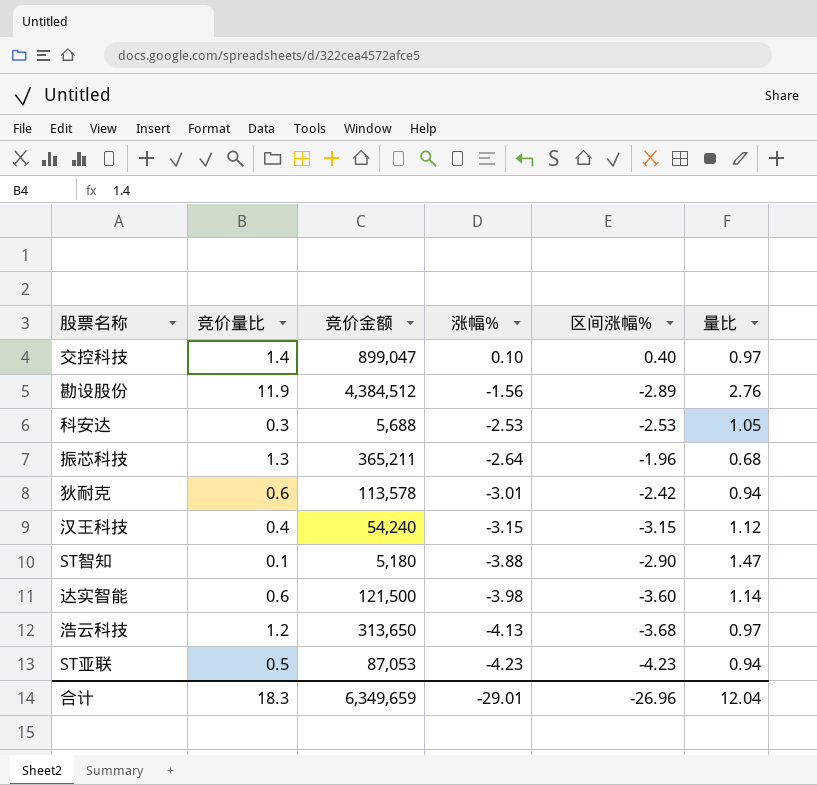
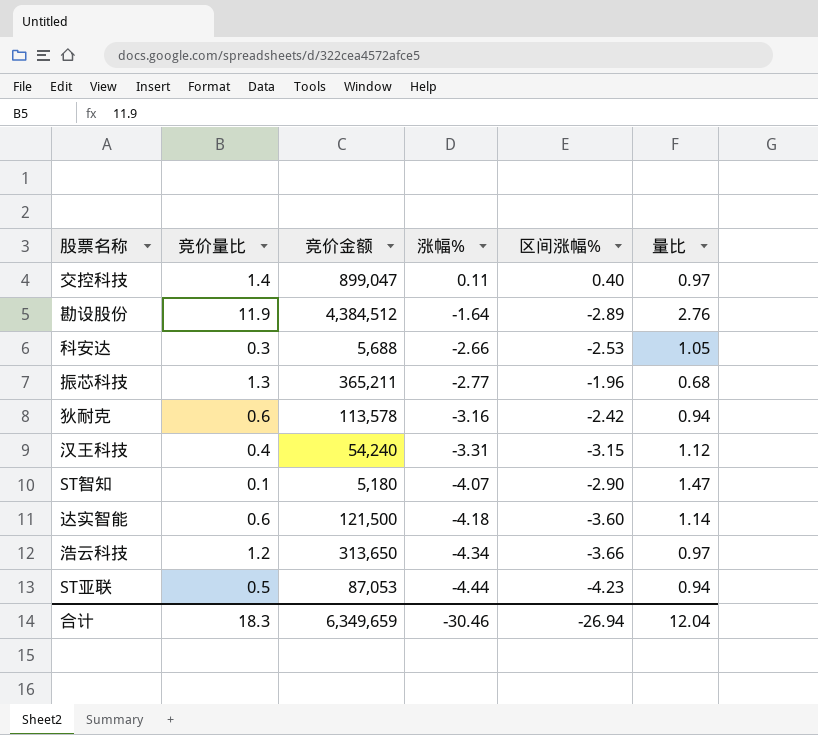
交控科技 | 涨幅%: 0.10 -> 0.11
勘设股份 | 涨幅%: -1.56 -> -1.64
科安达 | 涨幅%: -2.53 -> -2.66
振芯科技 | 涨幅%: -2.64 -> -2.77
狄耐克 | 涨幅%: -3.01 -> -3.16
汉王科技 | 涨幅%: -3.15 -> -3.31
ST智知 | 涨幅%: -3.88 -> -4.07
达实智能 | 涨幅%: -3.98 -> -4.18
浩云科技 | 涨幅%: -4.13 -> -4.34
浩云科技 | 区间涨幅%: -3.68 -> -3.66
ST亚联 | 涨幅%: -4.23 -> -4.44
合计 | 涨幅%: -29.01 -> -30.46
合计 | 区间涨幅%: -26.96 -> -26.94

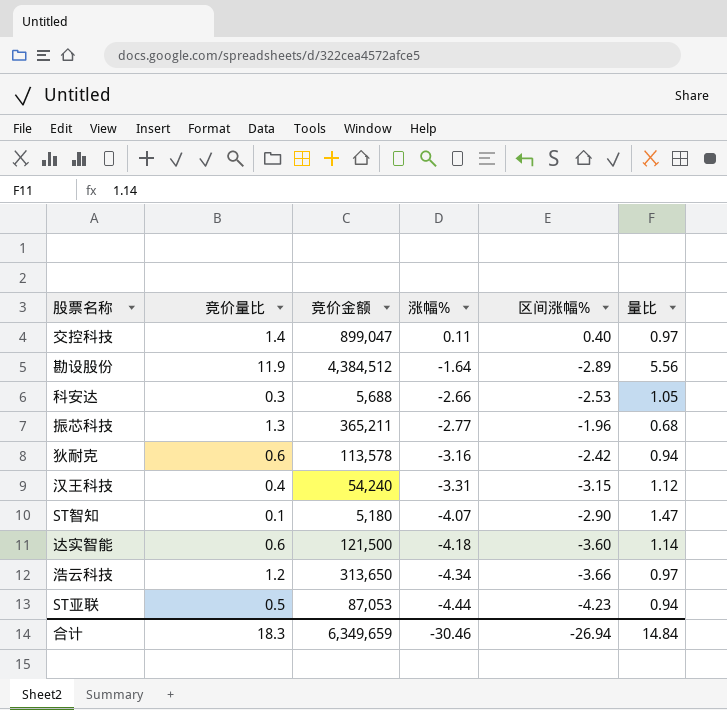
勘设股份 | 量比: 2.76 -> 5.56
合计 | 量比: 12.04 -> 14.84

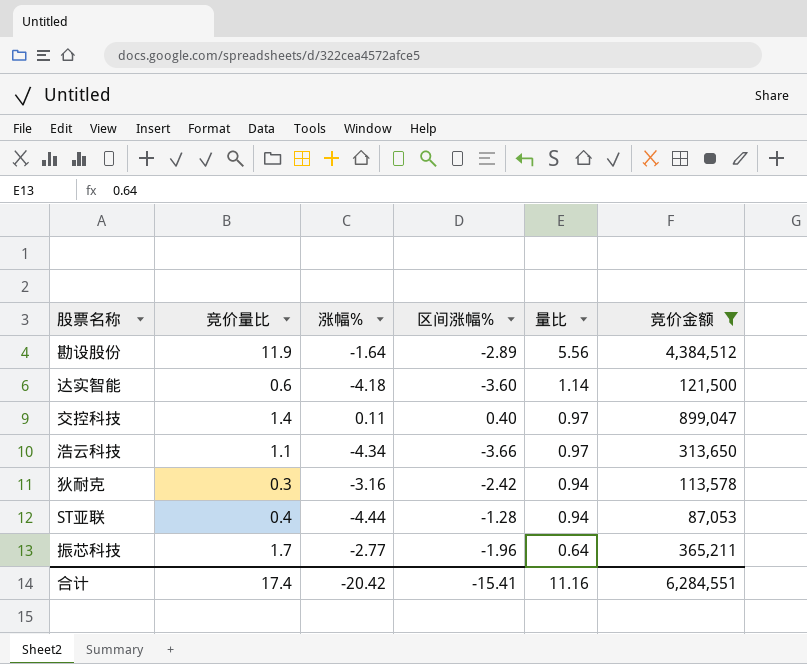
filter: none -> 竞价金额 >= 87,053
row order: 涨幅% descending -> 量比 descending
column 竞价金额 | position: 3 -> 6
浩云科技 | 竞价量比: 1.2 -> 1.1
狄耐克 | 竞价量比: 0.6 -> 0.3
ST亚联 | 竞价量比: 0.5 -> 0.4
ST亚联 | 区间涨幅%: -4.23 -> -1.28
振芯科技 | 竞价量比: 1.3 -> 1.7
振芯科技 | 量比: 0.68 -> 0.64
合计 | 竞价量比: 18.3 -> 17.4
合计 | 涨幅%: -30.46 -> -20.42
合计 | 区间涨幅%: -26.94 -> -15.41
合计 | 量比: 14.84 -> 11.16
合计 | 竞价金额: 6,349,659 -> 6,284,551

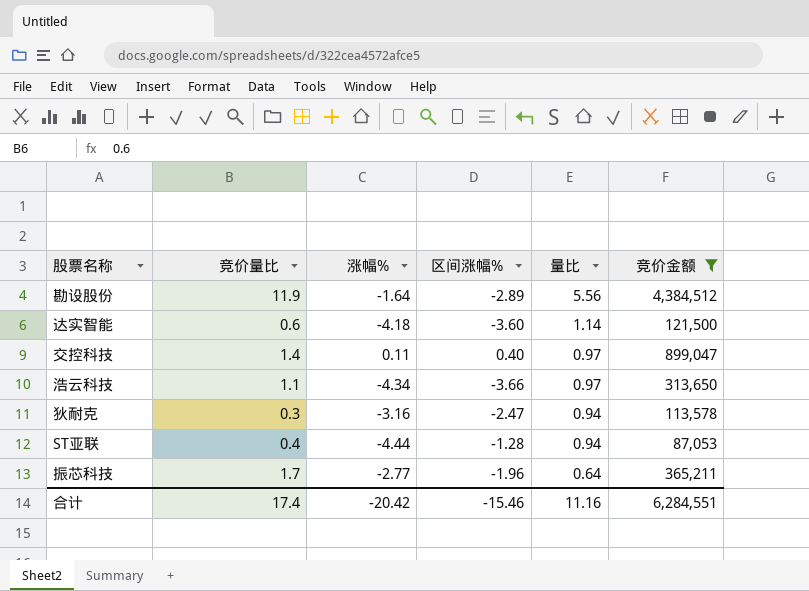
狄耐克 | 区间涨幅%: -2.42 -> -2.47
合计 | 区间涨幅%: -15.41 -> -15.46

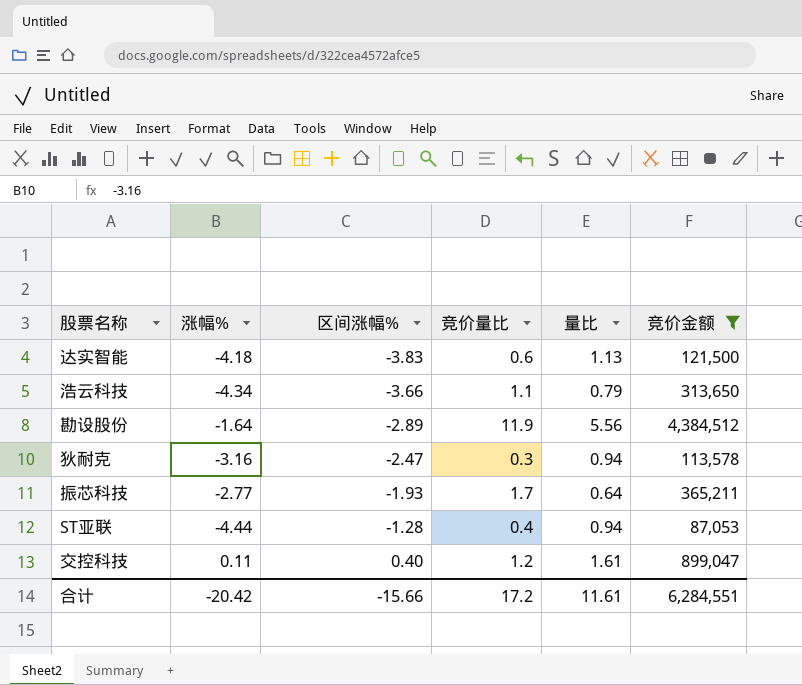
row order: 量比 descending -> 区间涨幅% ascending
column 竞价量比 | position: 2 -> 4
达实智能 | 区间涨幅%: -3.60 -> -3.83
达实智能 | 量比: 1.14 -> 1.13
浩云科技 | 量比: 0.97 -> 0.79
振芯科技 | 区间涨幅%: -1.96 -> -1.93
交控科技 | 竞价量比: 1.4 -> 1.2
交控科技 | 量比: 0.97 -> 1.61
合计 | 区间涨幅%: -15.46 -> -15.66
合计 | 竞价量比: 17.4 -> 17.2
合计 | 量比: 11.16 -> 11.61

